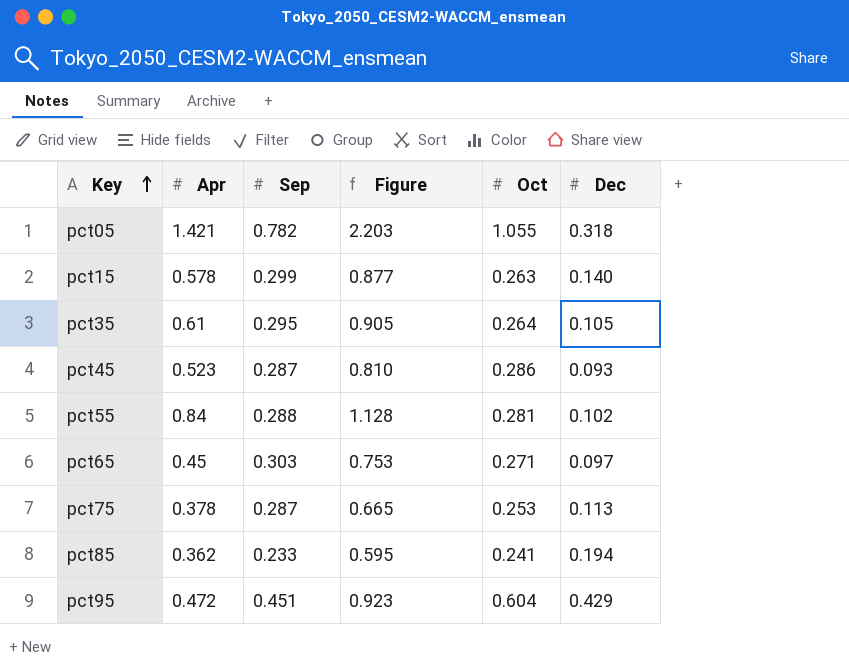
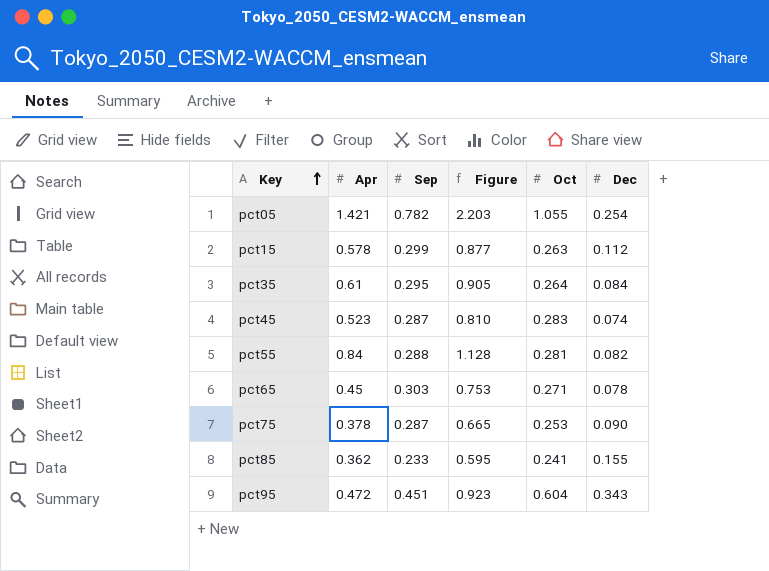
pct05 | Dec: 0.318 -> 0.254
pct15 | Dec: 0.140 -> 0.112
pct35 | Dec: 0.105 -> 0.084
pct45 | Oct: 0.286 -> 0.283
pct45 | Dec: 0.093 -> 0.074
pct55 | Dec: 0.102 -> 0.082
pct65 | Dec: 0.097 -> 0.078
pct75 | Dec: 0.113 -> 0.090
pct85 | Dec: 0.194 -> 0.155
pct95 | Dec: 0.429 -> 0.343

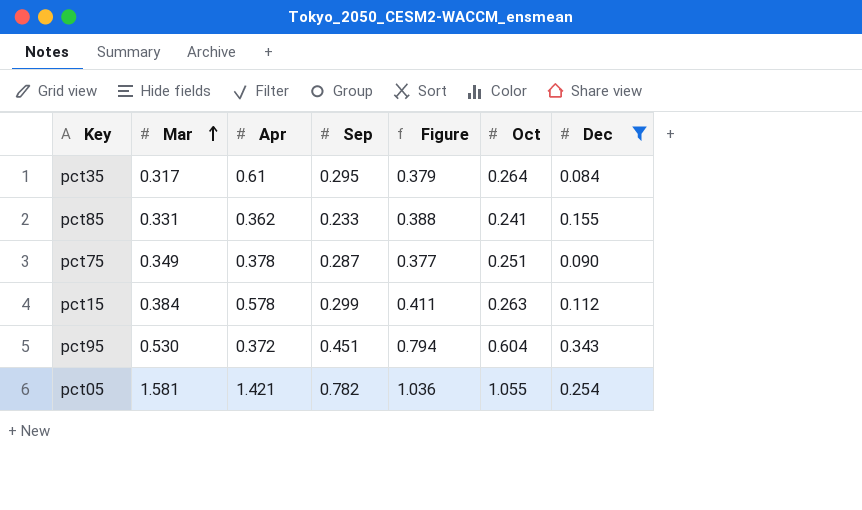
filter: none -> Dec >= 0.084
row order: Key ascending -> Mar ascending
column Mar | position: none -> 2
column Figure | formula: [Apr] + [Sep] -> [Sep] + [Dec]
pct75 | Oct: 0.253 -> 0.251
pct95 | Apr: 0.472 -> 0.372

